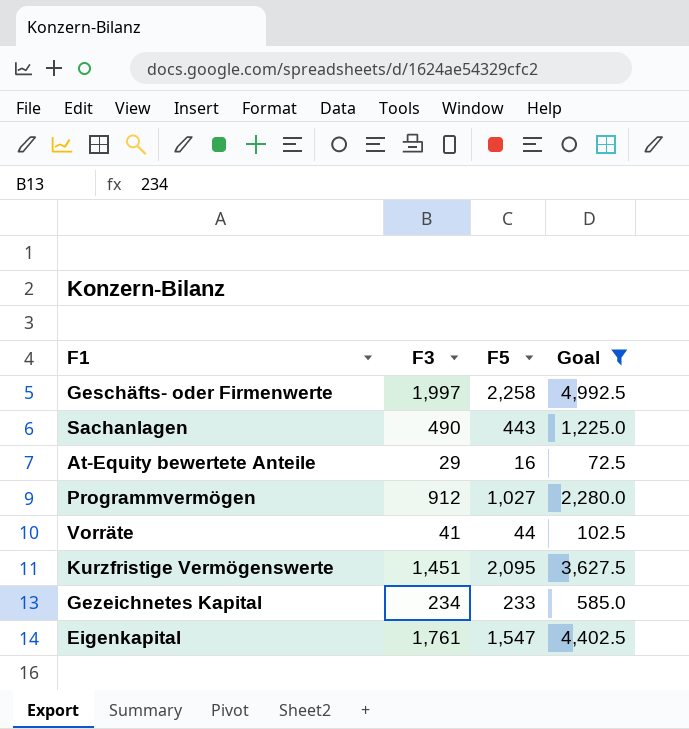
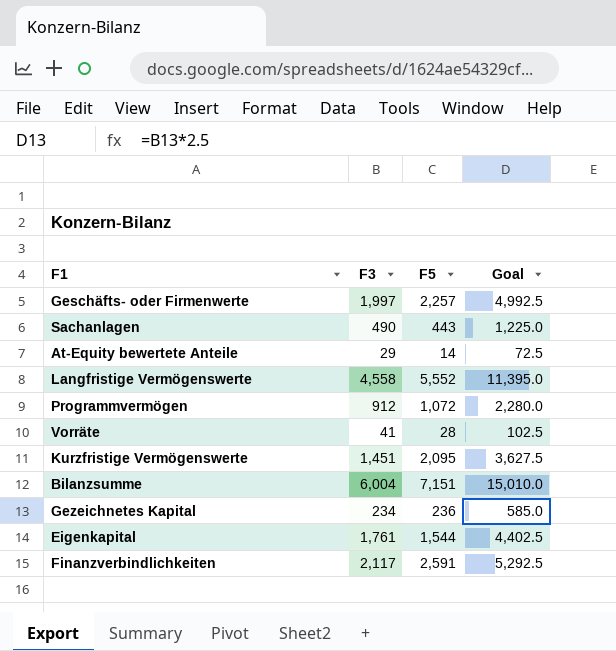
filter: Goal <= 4,992.5 -> none
Geschäfts- oder Firmenwerte | F5: 2,258 -> 2,257
At-Equity bewertete Anteile | F5: 16 -> 14
Programmvermögen | F5: 1,027 -> 1,072
Vorräte | F5: 44 -> 28
Gezeichnetes Kapital | F5: 233 -> 236
Eigenkapital | F5: 1,547 -> 1,544

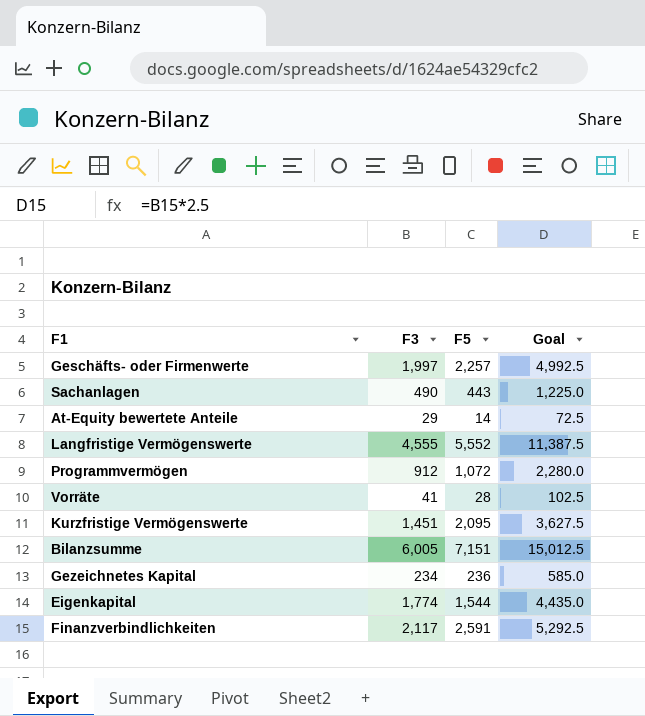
Langfristige Vermögenswerte | F3: 4,558 -> 4,555
Langfristige Vermögenswerte | Goal: 11,395.0 -> 11,387.5
Bilanzsumme | F3: 6,004 -> 6,005
Bilanzsumme | Goal: 15,010.0 -> 15,012.5
Eigenkapital | F3: 1,761 -> 1,774
Eigenkapital | Goal: 4,402.5 -> 4,435.0

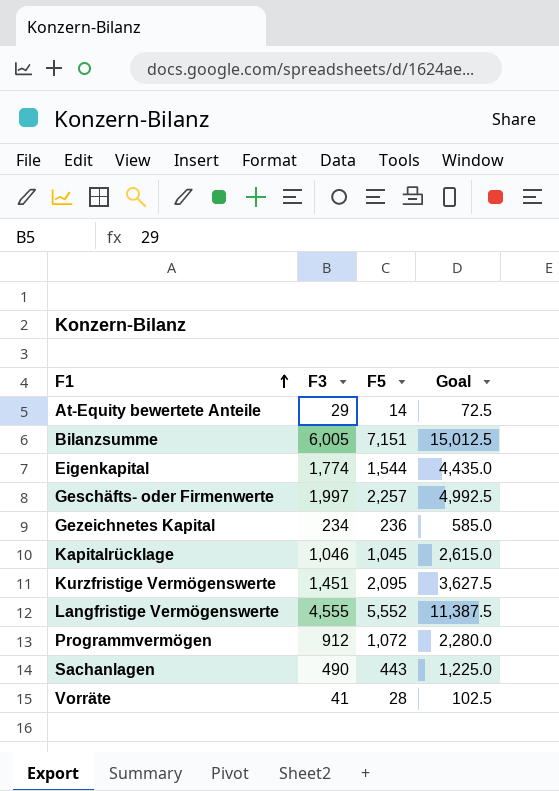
row order: none -> F1 ascending
row Finanzverbindlichkeiten: 2,117 | 2,591 | 5,292.5 -> none
row Kapitalrücklage: none -> 1,046 | 1,045 | 2,615.0

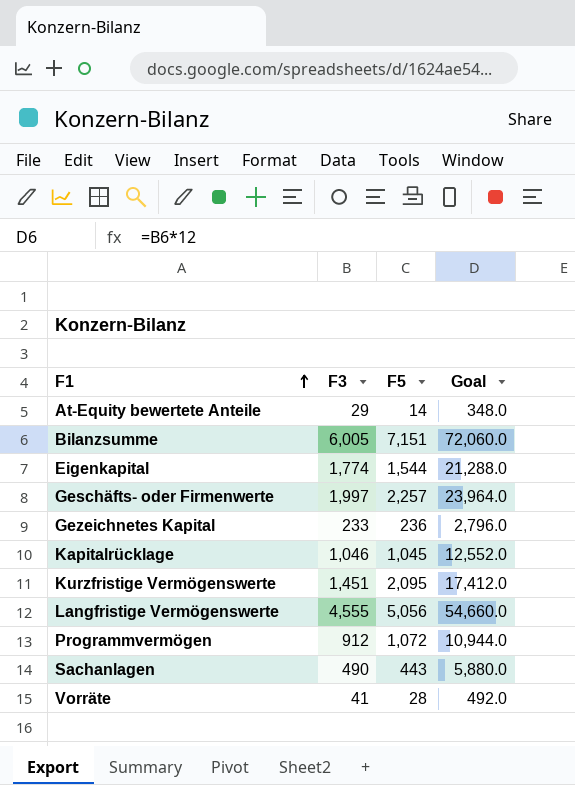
column Goal | formula: [F3] * 2.5 -> [F3] * 12
Gezeichnetes Kapital | F3: 234 -> 233
Langfristige Vermögenswerte | F5: 5,552 -> 5,056

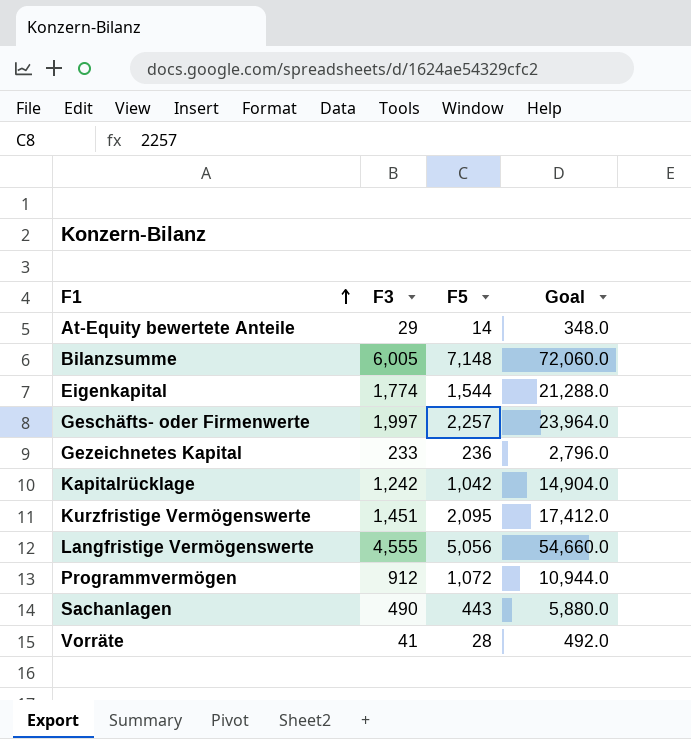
Bilanzsumme | F5: 7,151 -> 7,148
Kapitalrücklage | F3: 1,046 -> 1,242
Kapitalrücklage | F5: 1,045 -> 1,042
Kapitalrücklage | Goal: 12,552.0 -> 14,904.0

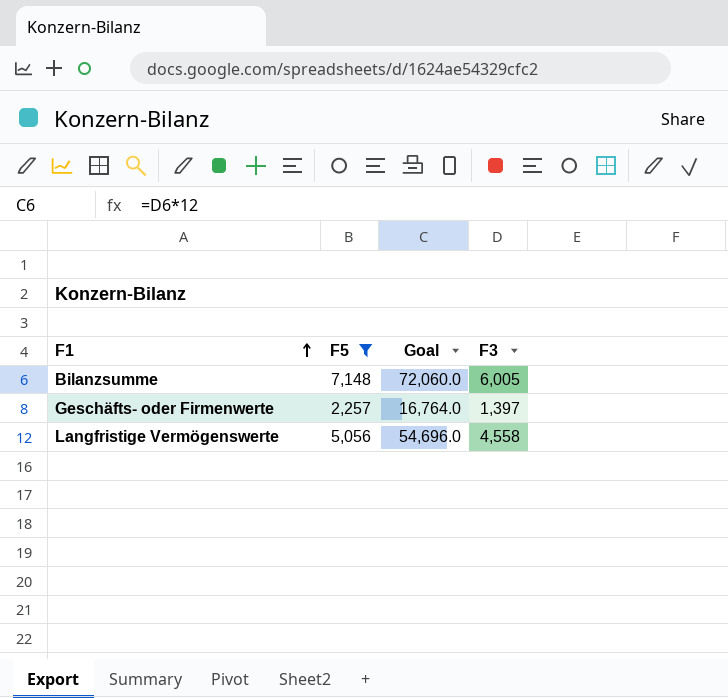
filter: none -> F5 >= 2,257
column F3 | position: 2 -> 4
Geschäfts- oder Firmenwerte | Goal: 23,964.0 -> 16,764.0
Geschäfts- oder Firmenwerte | F3: 1,997 -> 1,397
Langfristige Vermögenswerte | Goal: 54,660.0 -> 54,696.0
Langfristige Vermögenswerte | F3: 4,555 -> 4,558

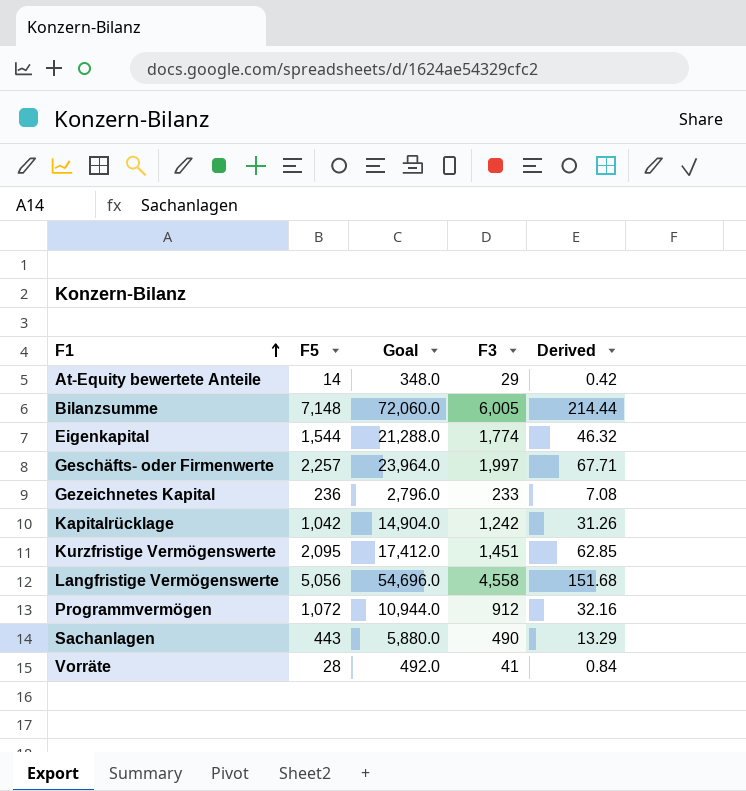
filter: F5 >= 2,257 -> none
column Derived | formula: none -> [F5] * 0.03
Geschäfts- oder Firmenwerte | Goal: 16,764.0 -> 23,964.0
Geschäfts- oder Firmenwerte | F3: 1,397 -> 1,997

